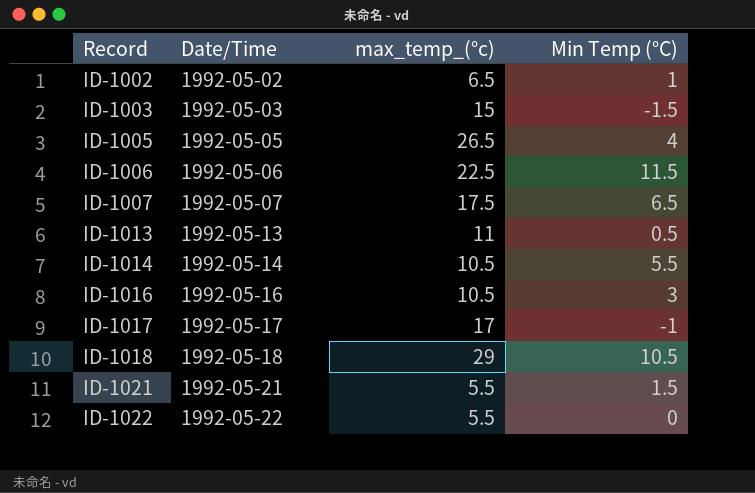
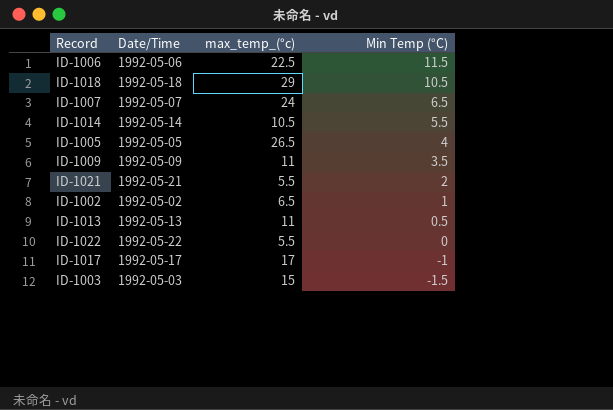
row order: Record ascending -> Min Temp (°C) descending
row ID-1016: 1992-05-16 | 10.5 | 3 -> none
ID-1007 | max_temp_(°c): 17.5 -> 24
row ID-1009: none -> 1992-05-09 | 11 | 3.5
ID-1021 | Min Temp (°C): 1.5 -> 2

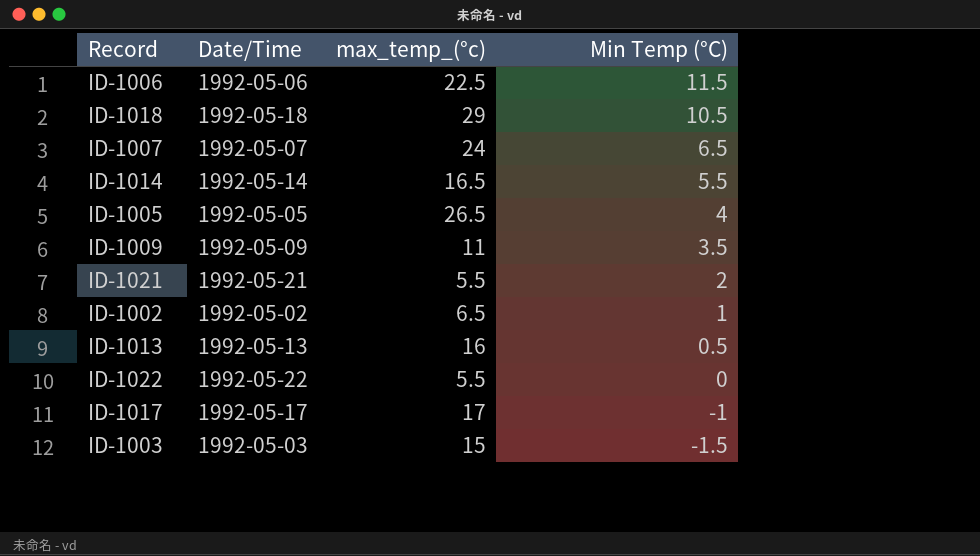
ID-1014 | max_temp_(°c): 10.5 -> 16.5
ID-1013 | max_temp_(°c): 11 -> 16

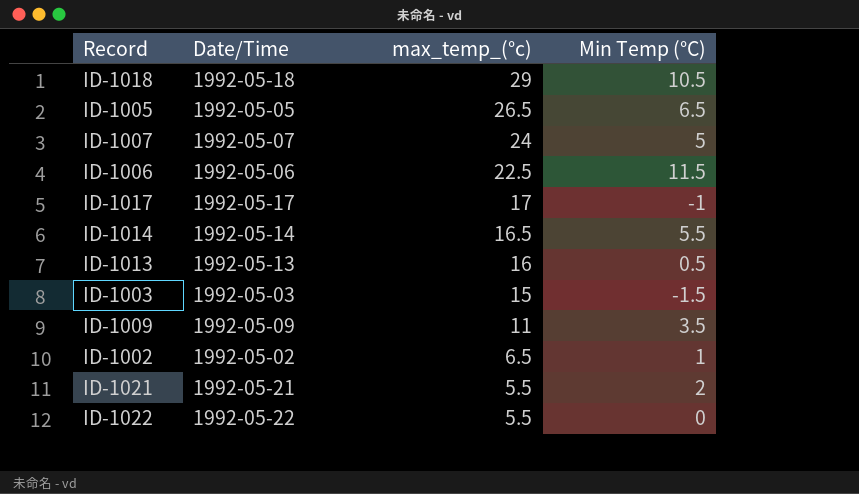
row order: Min Temp (°C) descending -> max_temp_(°c) descending
ID-1005 | Min Temp (°C): 4 -> 6.5
ID-1007 | Min Temp (°C): 6.5 -> 5

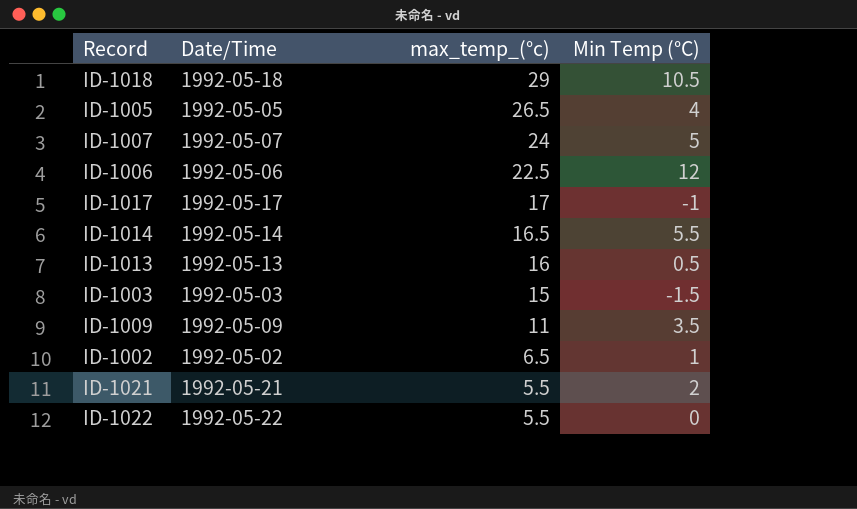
ID-1005 | Min Temp (°C): 6.5 -> 4
ID-1006 | Min Temp (°C): 11.5 -> 12

